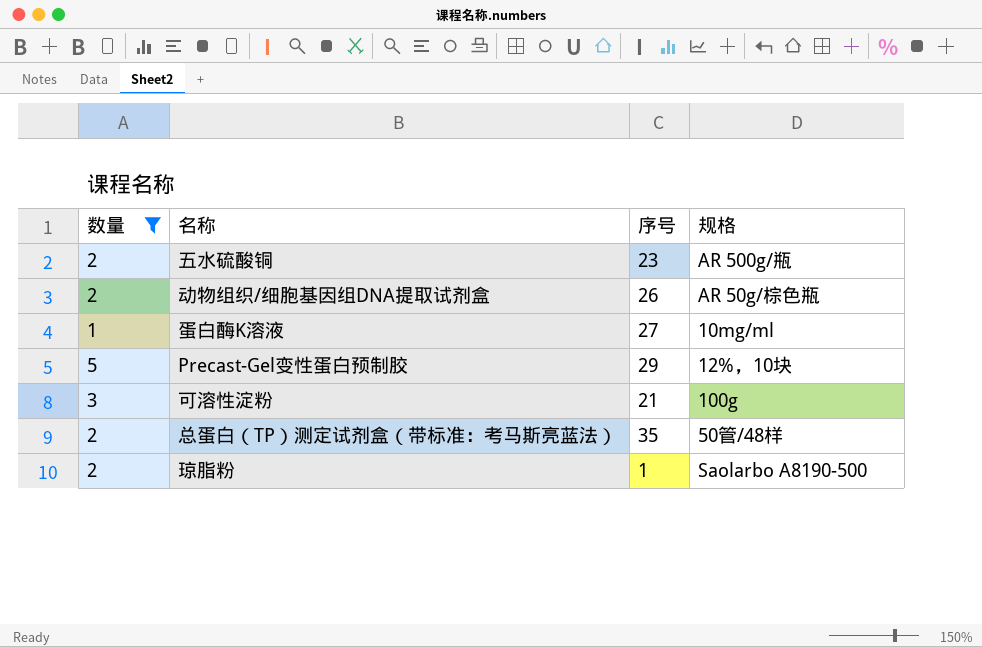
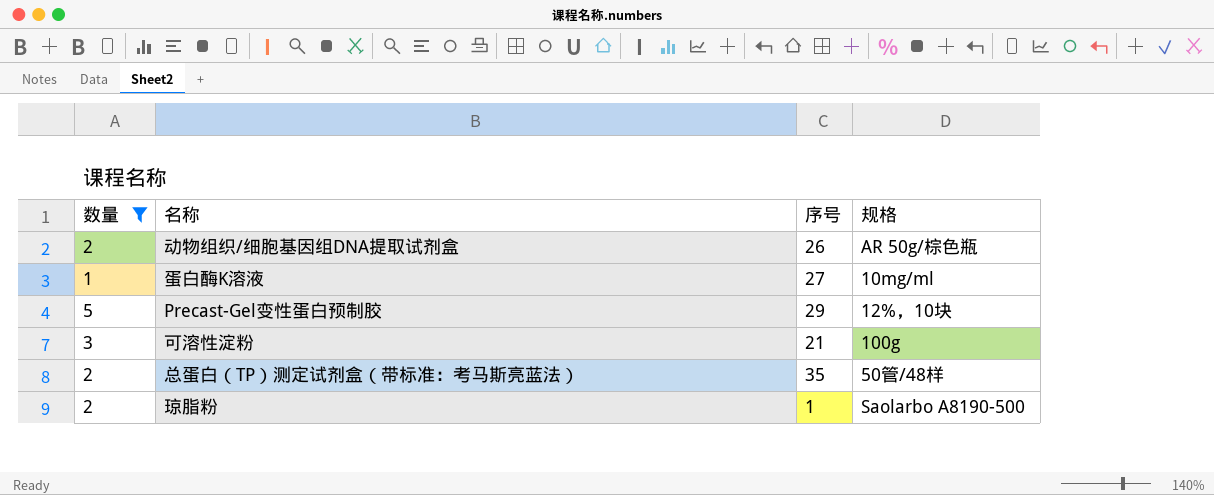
row 五水硫酸铜: 2 | 23 | AR 500g/瓶 -> none

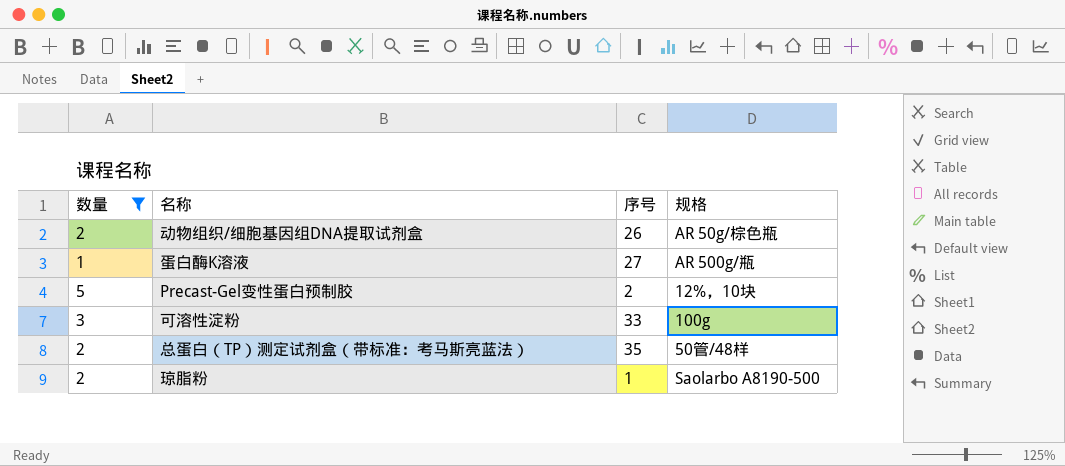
蛋白酶K溶液 | 规格: 10mg/ml -> AR 500g/瓶
Precast-Gel变性蛋白预制胶 | 序号: 29 -> 2
可溶性淀粉 | 序号: 21 -> 33

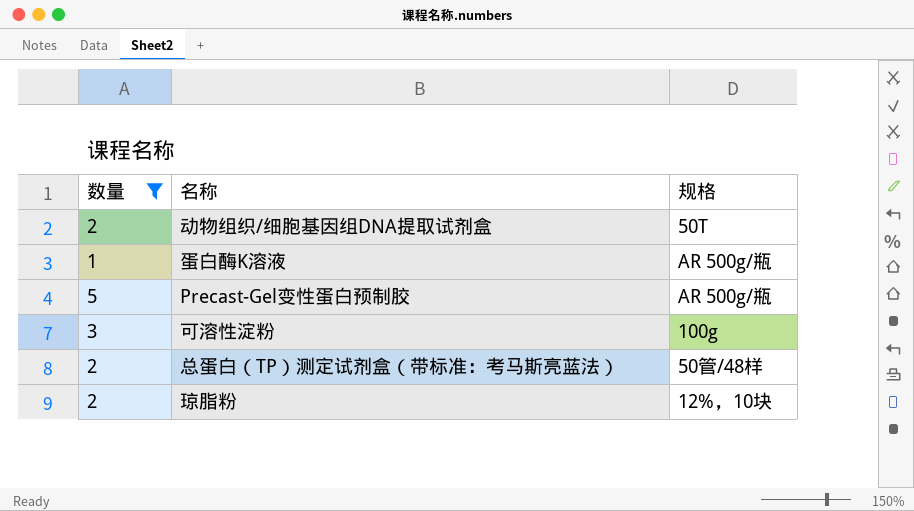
column 序号 | position: 3 -> none
动物组织/细胞基因组DNA提取试剂盒 | 规格: AR 50g/棕色瓶 -> 50T
Precast-Gel变性蛋白预制胶 | 规格: 12%，10块 -> AR 500g/瓶
琼脂粉 | 规格: Saolarbo A8190-500 -> 12%，10块

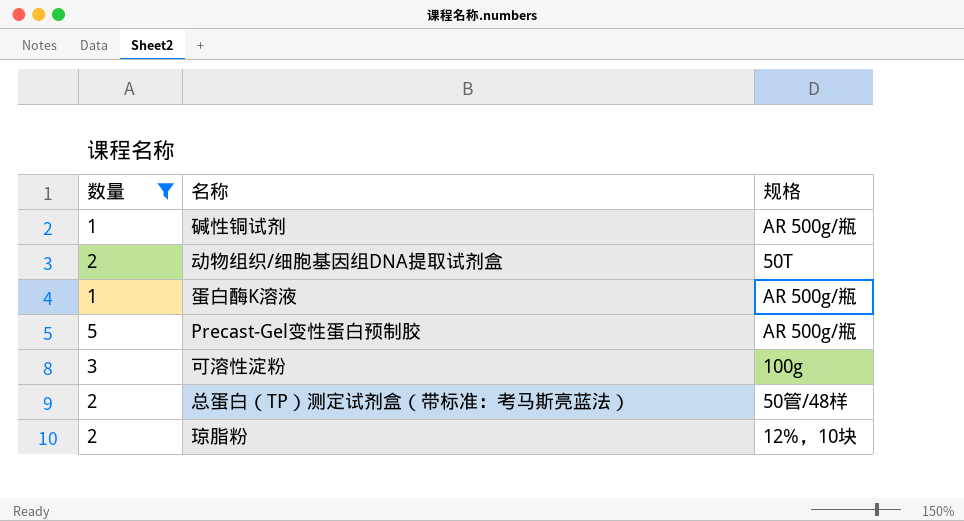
row 碱性铜试剂: none -> 1 | AR 500g/瓶

